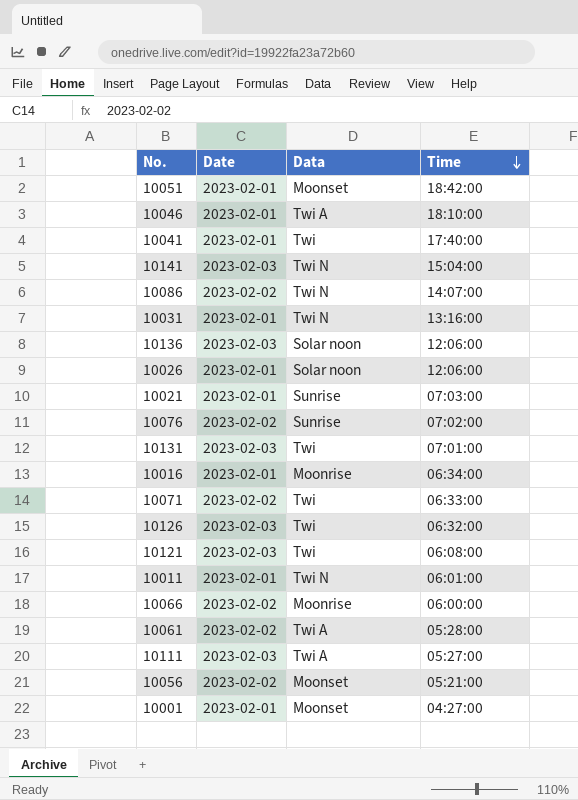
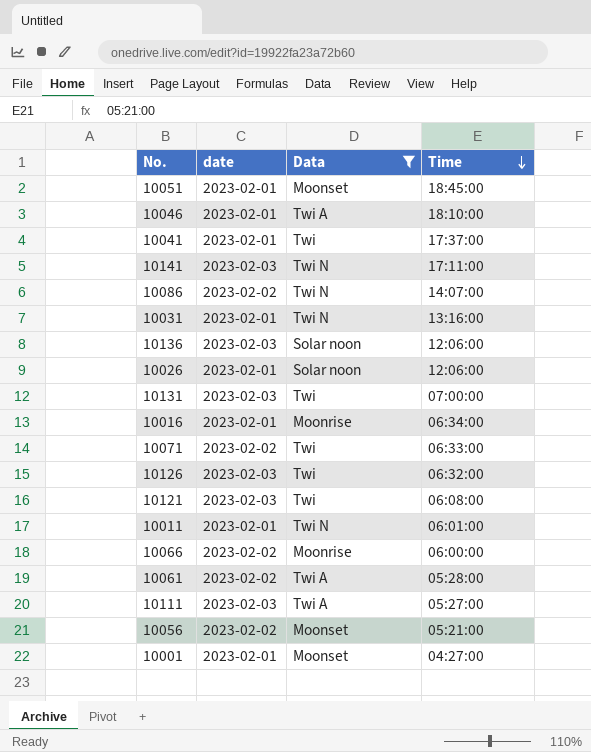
filter: none -> Data != Sunrise
column name: Date -> date
10051 | Time: 18:42:00 -> 18:45:00
10041 | Time: 17:40:00 -> 17:37:00
10141 | Time: 15:04:00 -> 17:11:00
10131 | Time: 07:01:00 -> 07:00:00

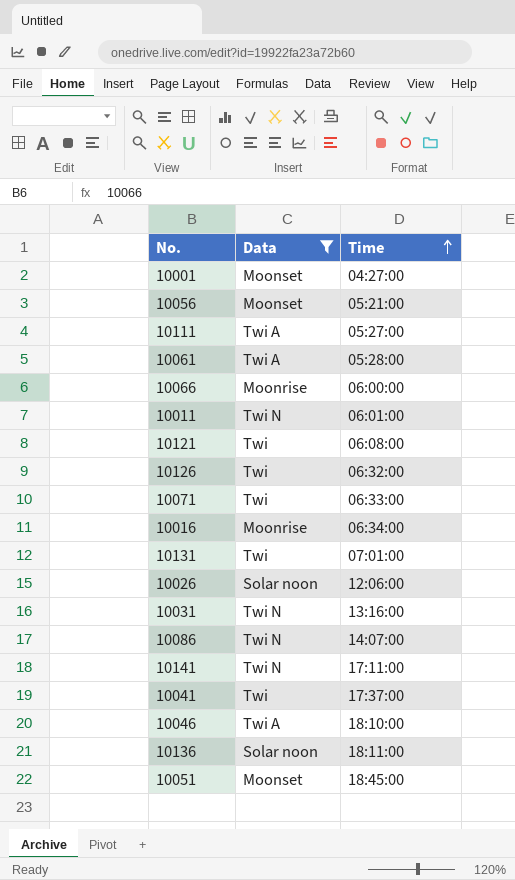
row order: Time descending -> Time ascending
column date | position: 2 -> none
10131 | Time: 07:00:00 -> 07:01:00
10136 | Time: 12:06:00 -> 18:11:00

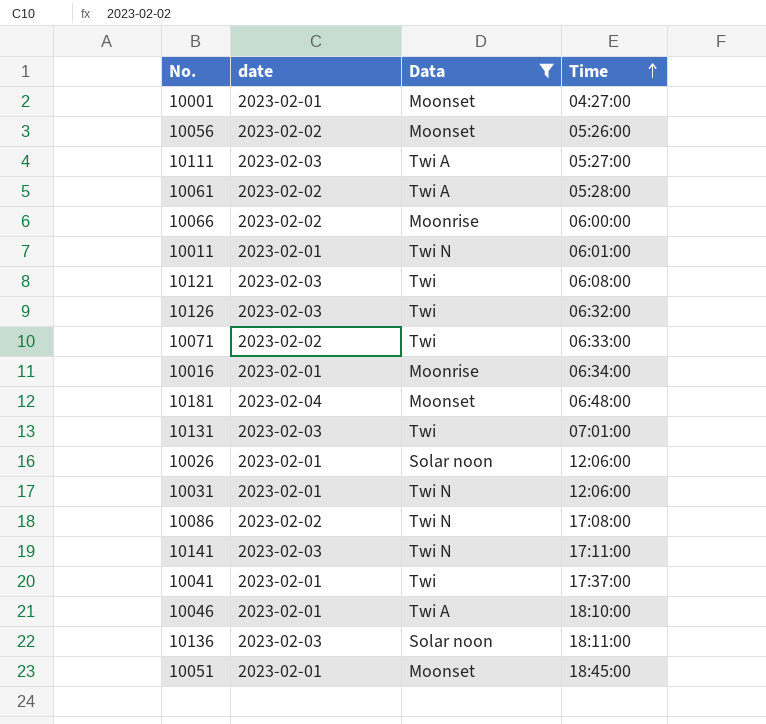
column date | position: none -> 2
10056 | Time: 05:21:00 -> 05:26:00
row 10181: none -> 2023-02-04 | Moonset | 06:48:00
10031 | Time: 13:16:00 -> 12:06:00
10086 | Time: 14:07:00 -> 17:08:00

